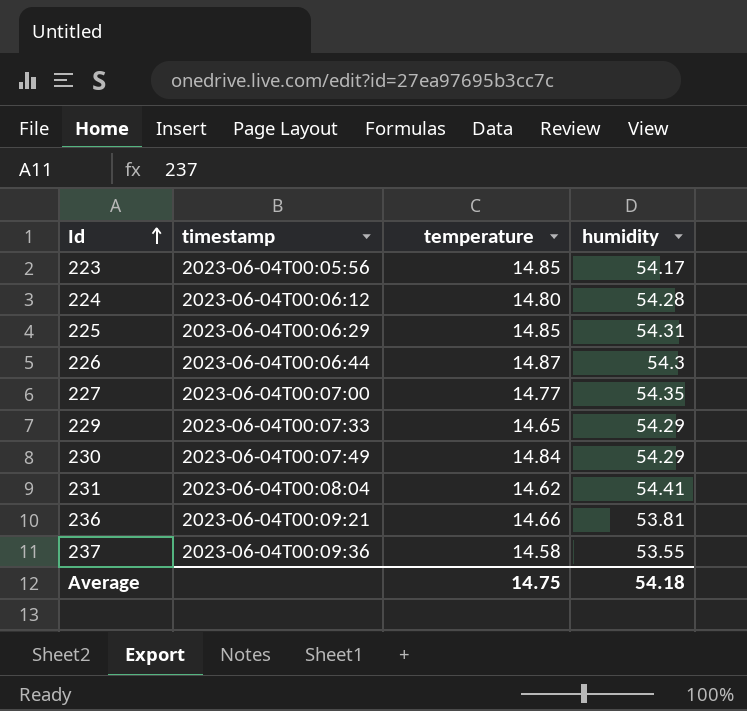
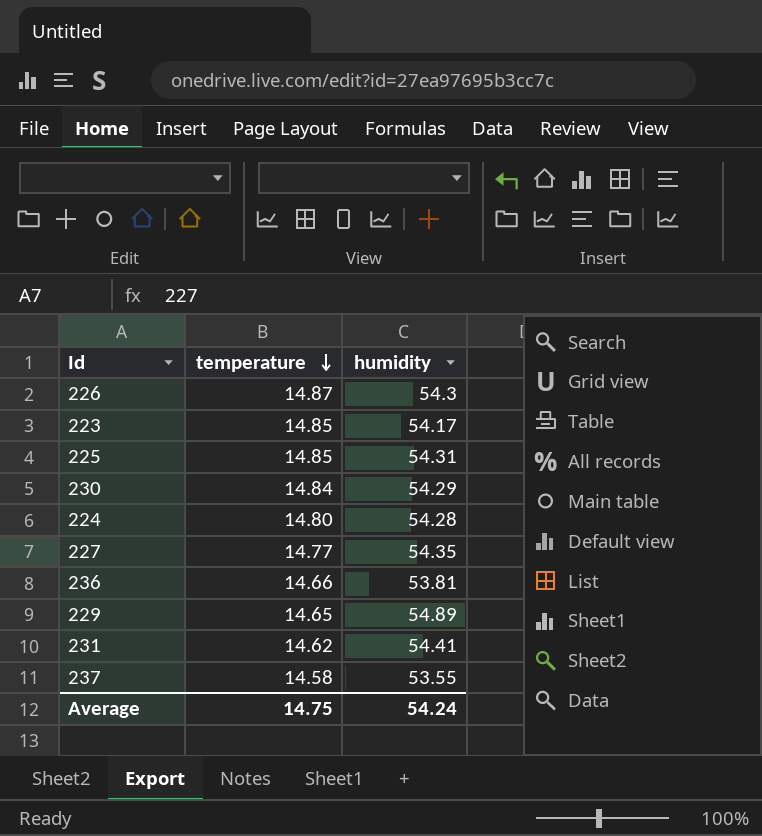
row order: Id ascending -> temperature descending
column timestamp | position: 2 -> none
229 | humidity: 54.29 -> 54.89
Average | humidity: 54.18 -> 54.24

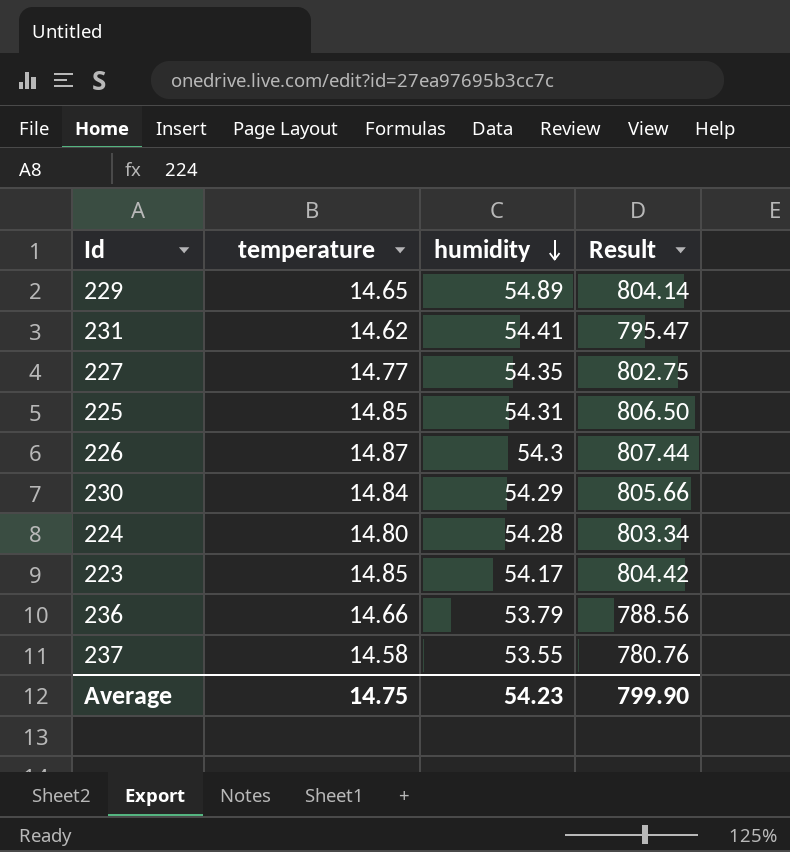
row order: temperature descending -> humidity descending
column Result | formula: none -> [temperature] * [humidity]
236 | humidity: 53.81 -> 53.79
Average | humidity: 54.24 -> 54.23

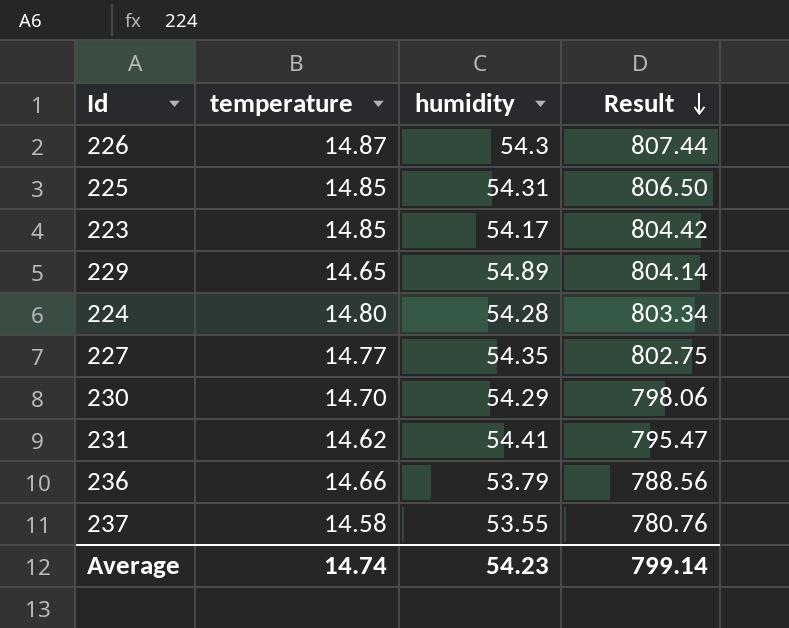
row order: humidity descending -> Result descending
230 | temperature: 14.84 -> 14.70
230 | Result: 805.66 -> 798.06
Average | temperature: 14.75 -> 14.74
Average | Result: 799.90 -> 799.14

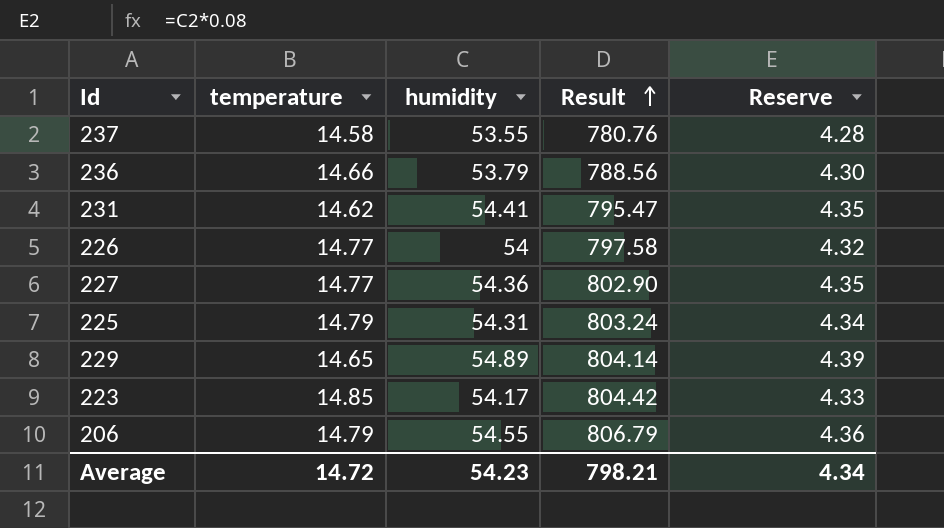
row order: Result descending -> Result ascending
column Reserve | formula: none -> [humidity] * 0.08
row 224: 14.80 | 54.28 | 803.34 -> none
row 230: 14.70 | 54.29 | 798.06 -> none
226 | temperature: 14.87 -> 14.77
226 | humidity: 54.3 -> 54
226 | Result: 807.44 -> 797.58
227 | humidity: 54.35 -> 54.36
227 | Result: 802.75 -> 802.90
225 | temperature: 14.85 -> 14.79
225 | Result: 806.50 -> 803.24
row 206: none -> 14.79 | 54.55 | 806.79 | 4.36
Average | temperature: 14.74 -> 14.72
Average | Result: 799.14 -> 798.21

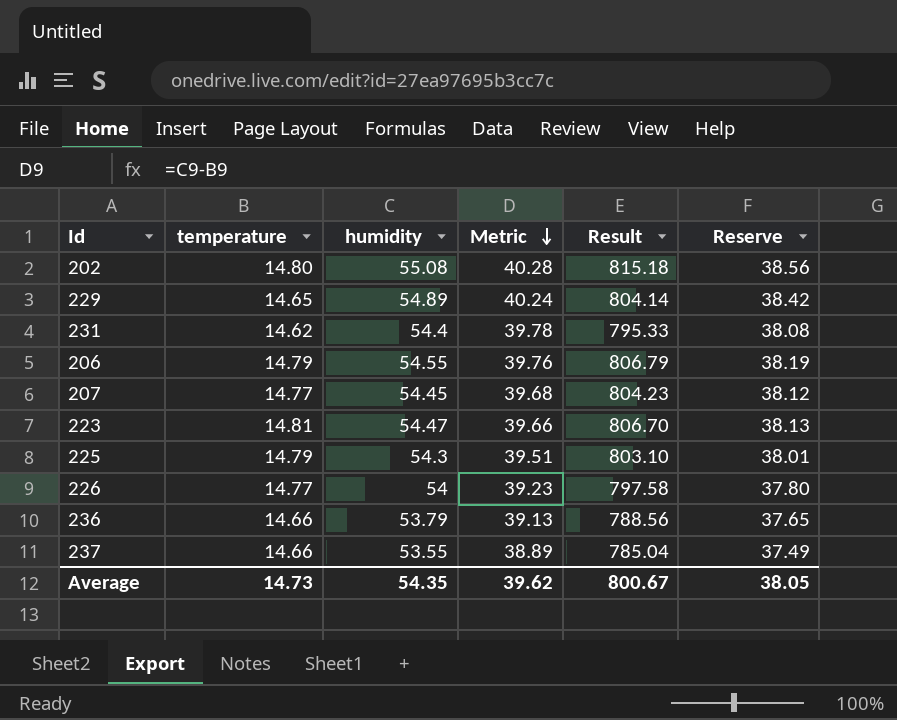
row order: Result ascending -> Metric descending
column Metric | formula: none -> [humidity] - [temperature]
column Reserve | formula: [humidity] * 0.08 -> [humidity] * 0.7
row 227: 14.77 | 54.36 | 802.90 | 4.35 -> none
row 202: none -> 14.80 | 55.08 | 40.28 | 815.18 | 38.56
231 | humidity: 54.41 -> 54.4
231 | Result: 795.47 -> 795.33
row 207: none -> 14.77 | 54.45 | 39.68 | 804.23 | 38.12
223 | temperature: 14.85 -> 14.81
223 | humidity: 54.17 -> 54.47
223 | Result: 804.42 -> 806.70
225 | humidity: 54.31 -> 54.3
225 | Result: 803.24 -> 803.10
237 | temperature: 14.58 -> 14.66
237 | Result: 780.76 -> 785.04
Average | temperature: 14.72 -> 14.73
Average | humidity: 54.23 -> 54.35
Average | Result: 798.21 -> 800.67
Average | Reserve: 4.34 -> 38.05

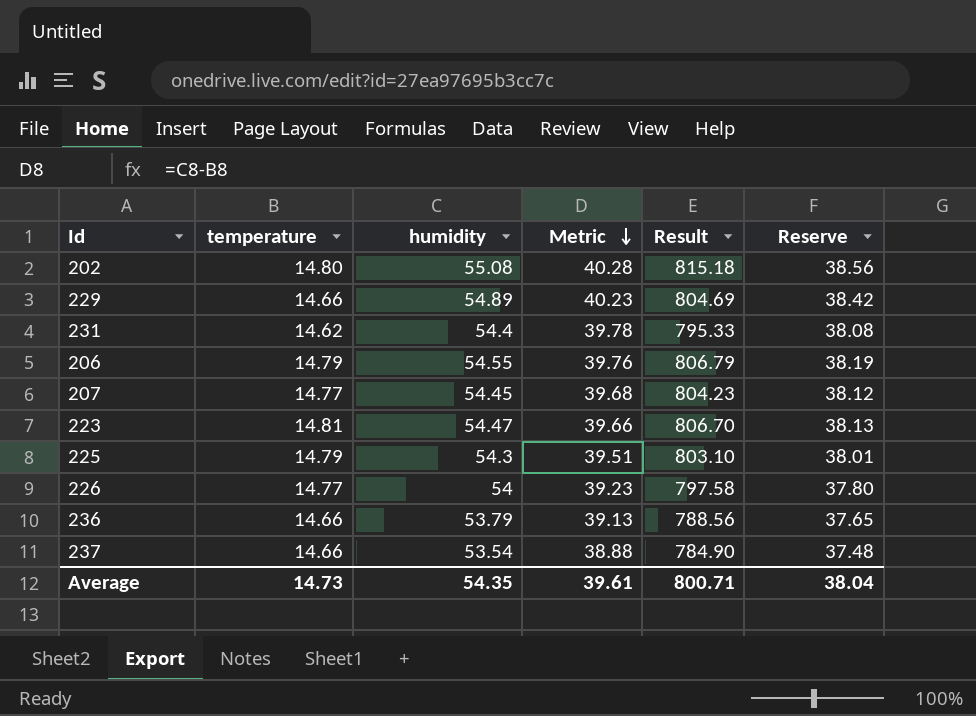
229 | temperature: 14.65 -> 14.66
229 | Metric: 40.24 -> 40.23
229 | Result: 804.14 -> 804.69
237 | humidity: 53.55 -> 53.54
237 | Metric: 38.89 -> 38.88
237 | Result: 785.04 -> 784.90
237 | Reserve: 37.49 -> 37.48
Average | Metric: 39.62 -> 39.61
Average | Result: 800.67 -> 800.71
Average | Reserve: 38.05 -> 38.04

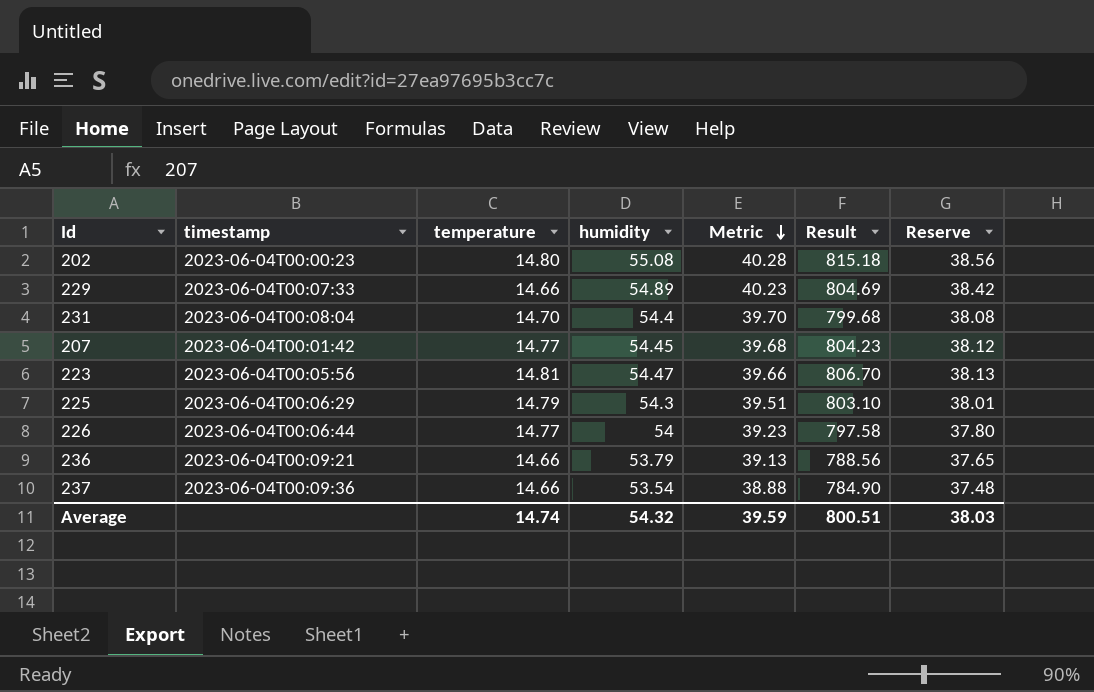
column timestamp | position: none -> 2
row 206: 14.79 | 54.55 | 39.76 | 806.79 | 38.19 -> none
231 | temperature: 14.62 -> 14.70
231 | Metric: 39.78 -> 39.70
231 | Result: 795.33 -> 799.68
Average | temperature: 14.73 -> 14.74
Average | humidity: 54.35 -> 54.32
Average | Metric: 39.61 -> 39.59
Average | Result: 800.71 -> 800.51
Average | Reserve: 38.04 -> 38.03

